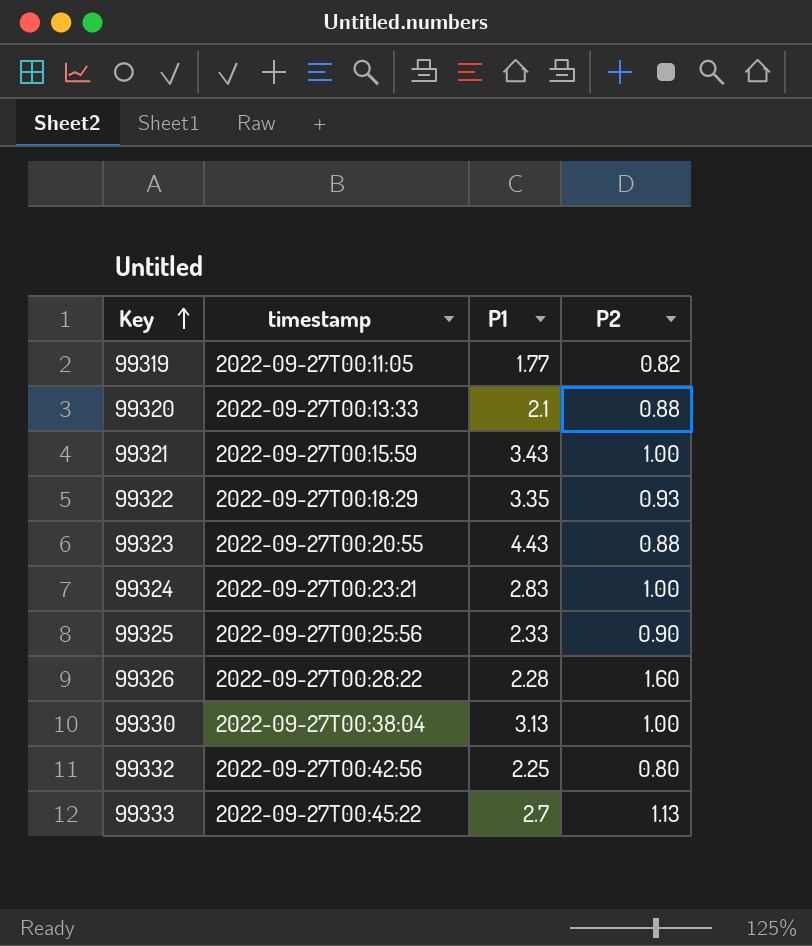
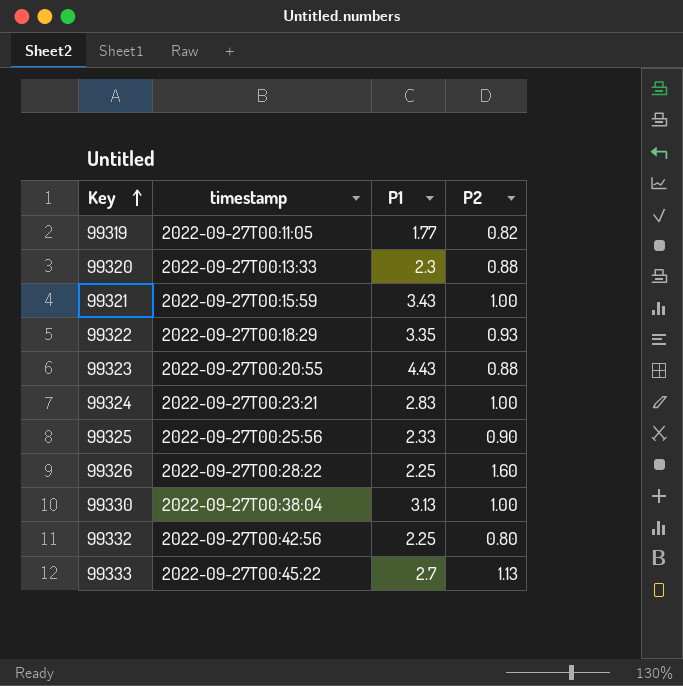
99320 | P1: 2.1 -> 2.3
99326 | P1: 2.28 -> 2.25

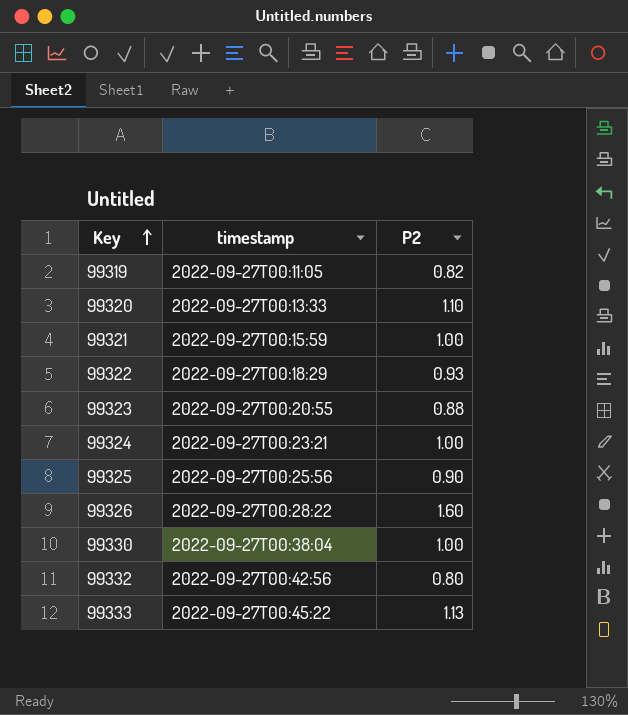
column P1 | position: 3 -> none
99320 | P2: 0.88 -> 1.10

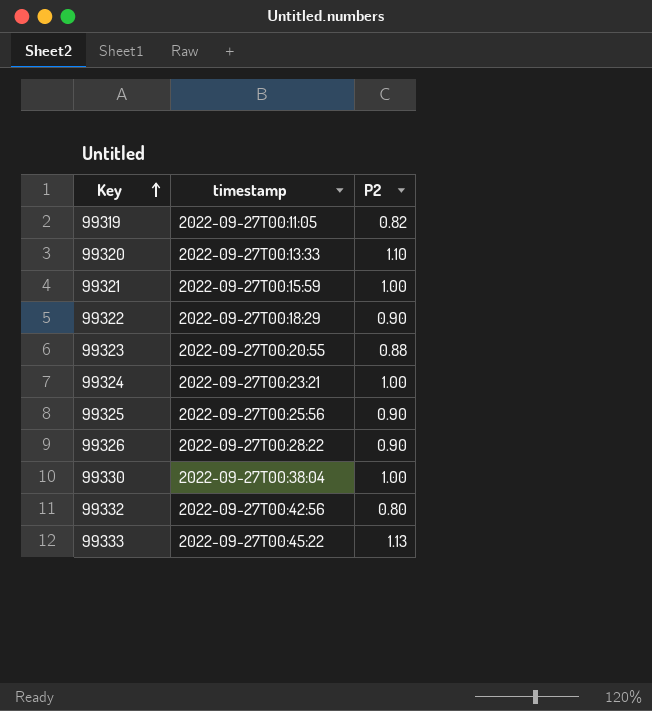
99322 | P2: 0.93 -> 0.90
99326 | P2: 1.60 -> 0.90

